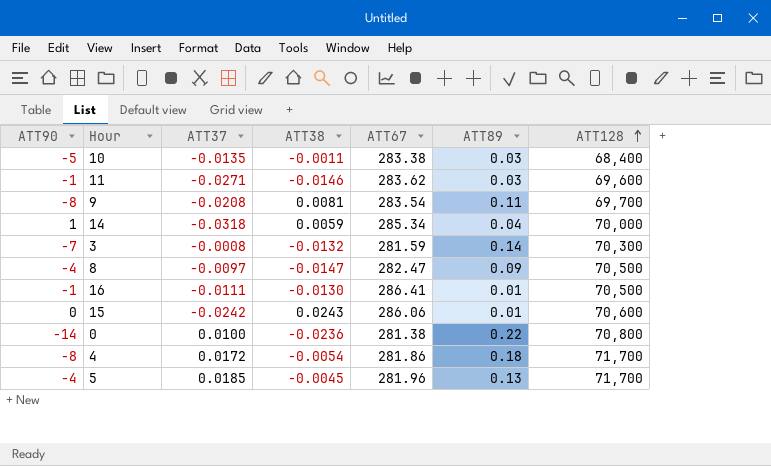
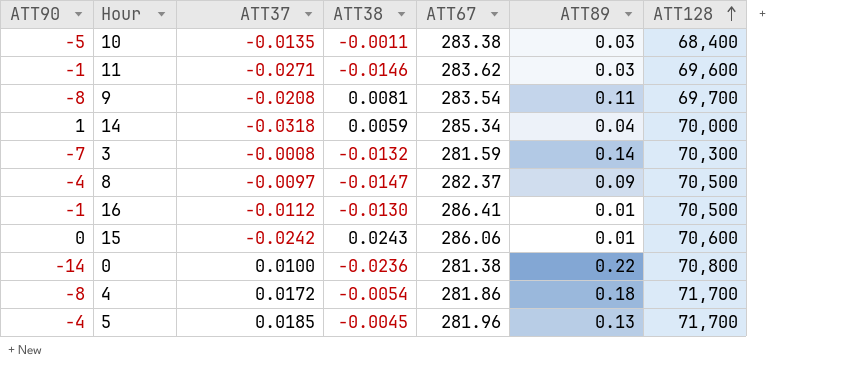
8 | ATT67: 282.47 -> 282.37
16 | ATT37: -0.0111 -> -0.0112

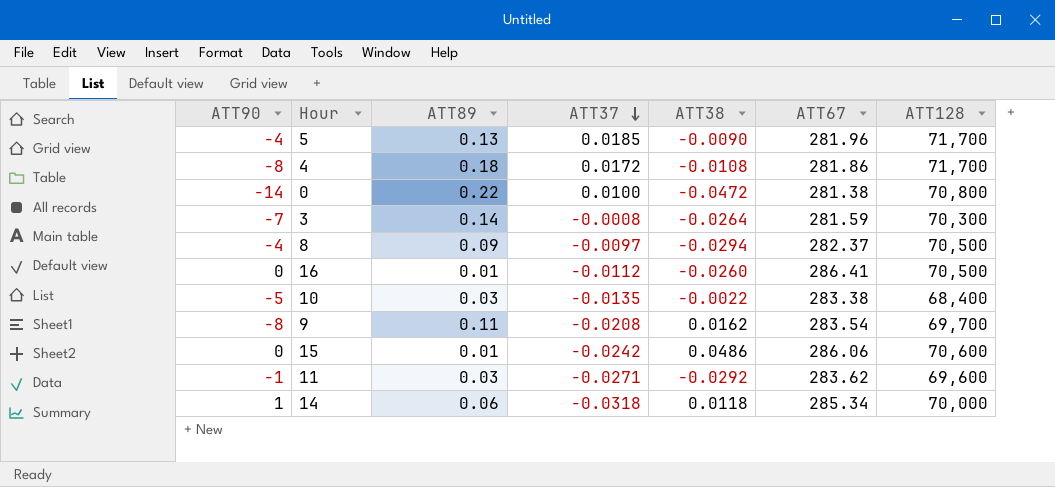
row order: ATT128 ascending -> ATT37 descending
column ATT89 | position: 6 -> 3
5 | ATT38: -0.0045 -> -0.0090
4 | ATT38: -0.0054 -> -0.0108
0 | ATT38: -0.0236 -> -0.0472
3 | ATT38: -0.0132 -> -0.0264
8 | ATT38: -0.0147 -> -0.0294
16 | ATT90: -1 -> 0
16 | ATT38: -0.0130 -> -0.0260
10 | ATT38: -0.0011 -> -0.0022
9 | ATT38: 0.0081 -> 0.0162
15 | ATT38: 0.0243 -> 0.0486
11 | ATT38: -0.0146 -> -0.0292
14 | ATT89: 0.04 -> 0.06
14 | ATT38: 0.0059 -> 0.0118

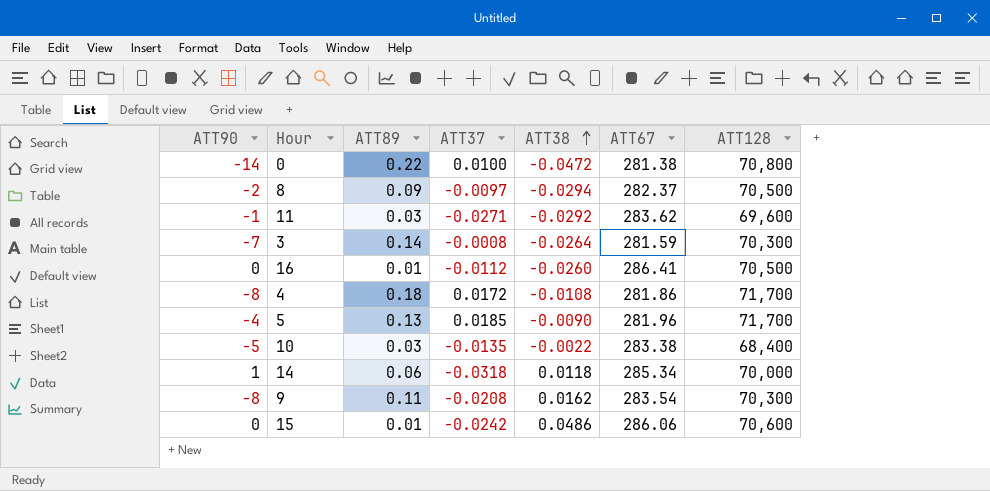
row order: ATT37 descending -> ATT38 ascending
8 | ATT90: -4 -> -2
9 | ATT128: 69,700 -> 70,300

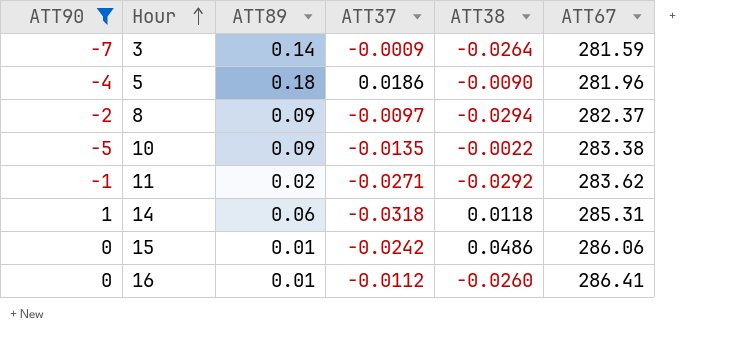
filter: none -> ATT90 >= -7
row order: ATT38 ascending -> Hour ascending
column ATT128 | position: 7 -> none
3 | ATT37: -0.0008 -> -0.0009
5 | ATT89: 0.13 -> 0.18
5 | ATT37: 0.0185 -> 0.0186
10 | ATT89: 0.03 -> 0.09
11 | ATT89: 0.03 -> 0.02
14 | ATT67: 285.34 -> 285.31

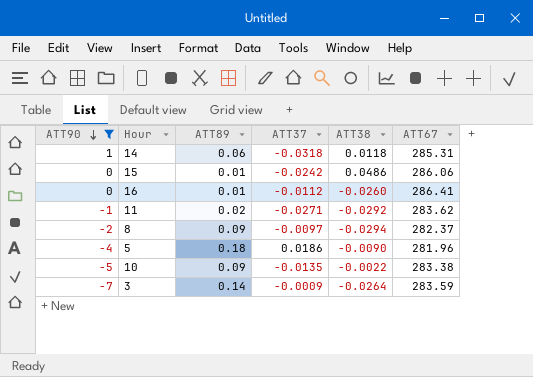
row order: Hour ascending -> ATT90 descending
3 | ATT67: 281.59 -> 283.59

